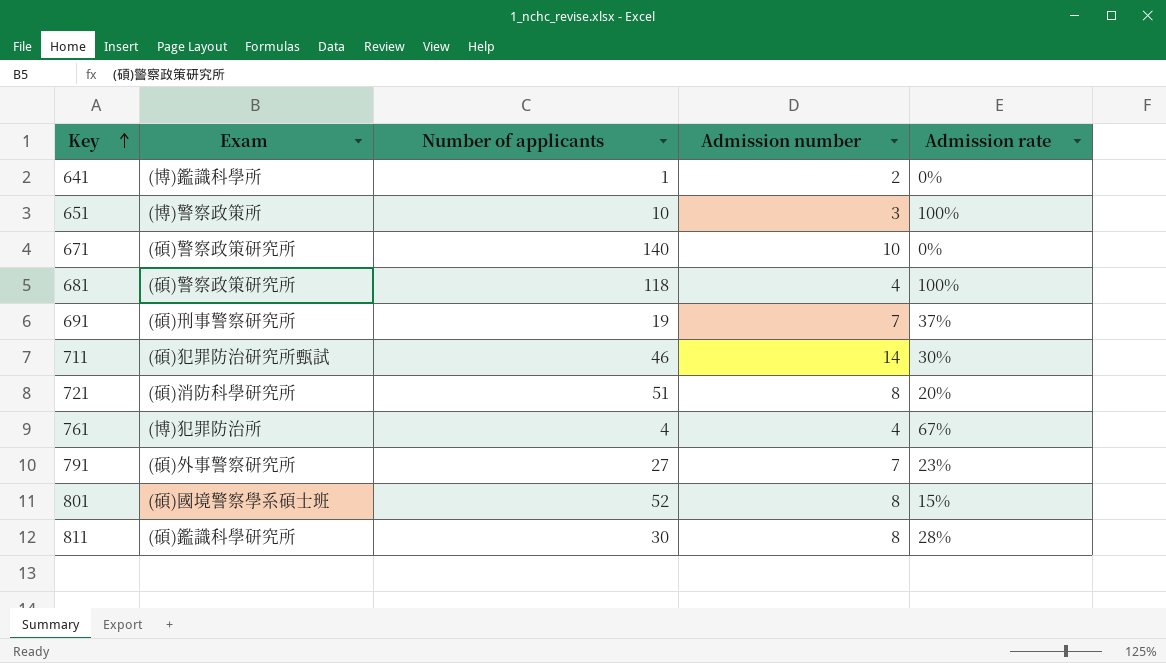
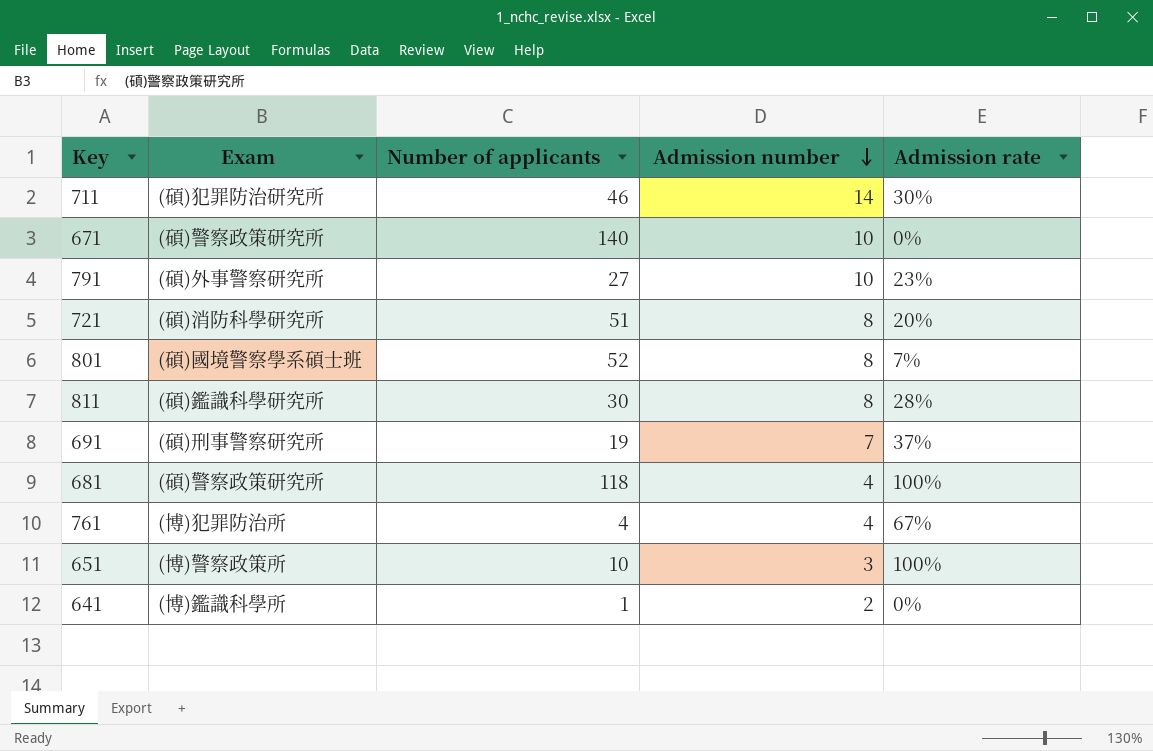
row order: Key ascending -> Admission number descending
711 | Exam: (碩)犯罪防治研究所甄試 -> (碩)犯罪防治研究所
791 | Admission number: 7 -> 10
801 | Admission rate: 15% -> 7%

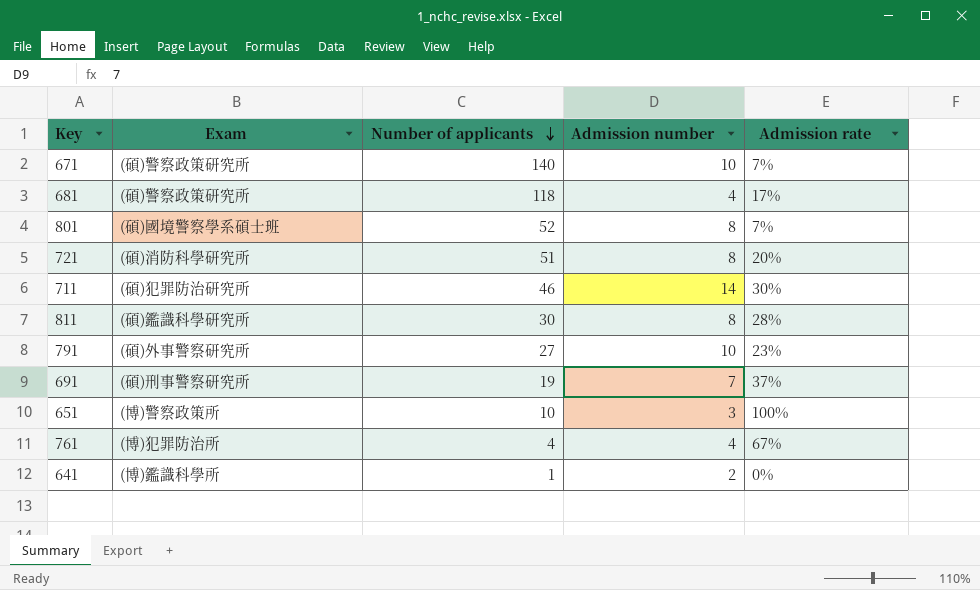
row order: Admission number descending -> Number of applicants descending
671 | Admission rate: 0% -> 7%
681 | Admission rate: 100% -> 17%

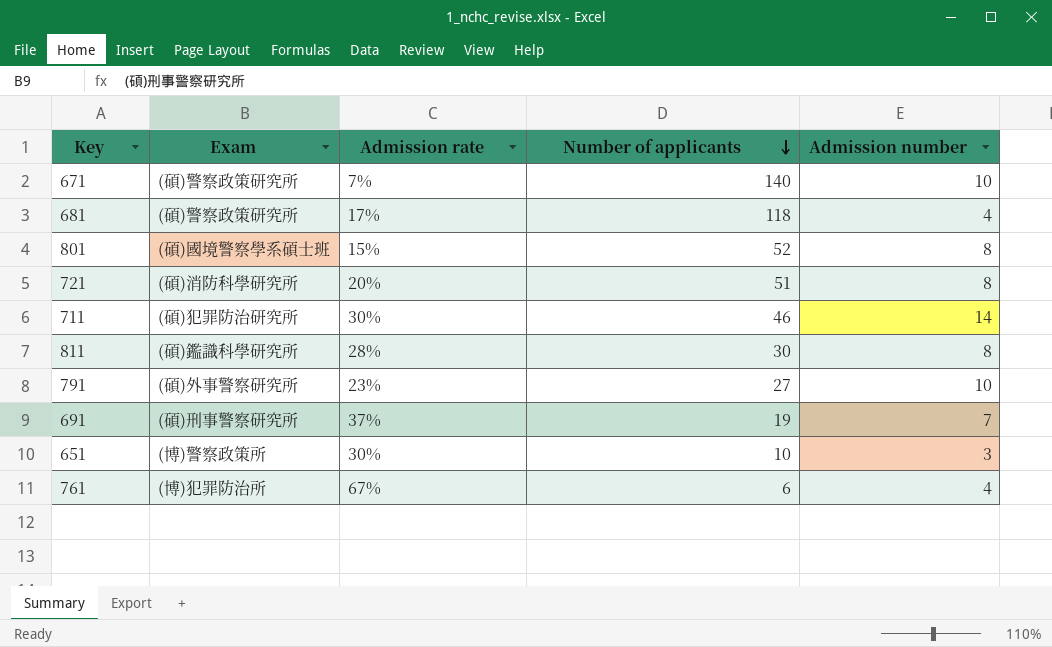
column Admission rate | position: 5 -> 3
row 641: (博)鑑識科學所 | 1 | 2 | 0% -> none
801 | Admission rate: 7% -> 15%
651 | Admission rate: 100% -> 30%
761 | Number of applicants: 4 -> 6

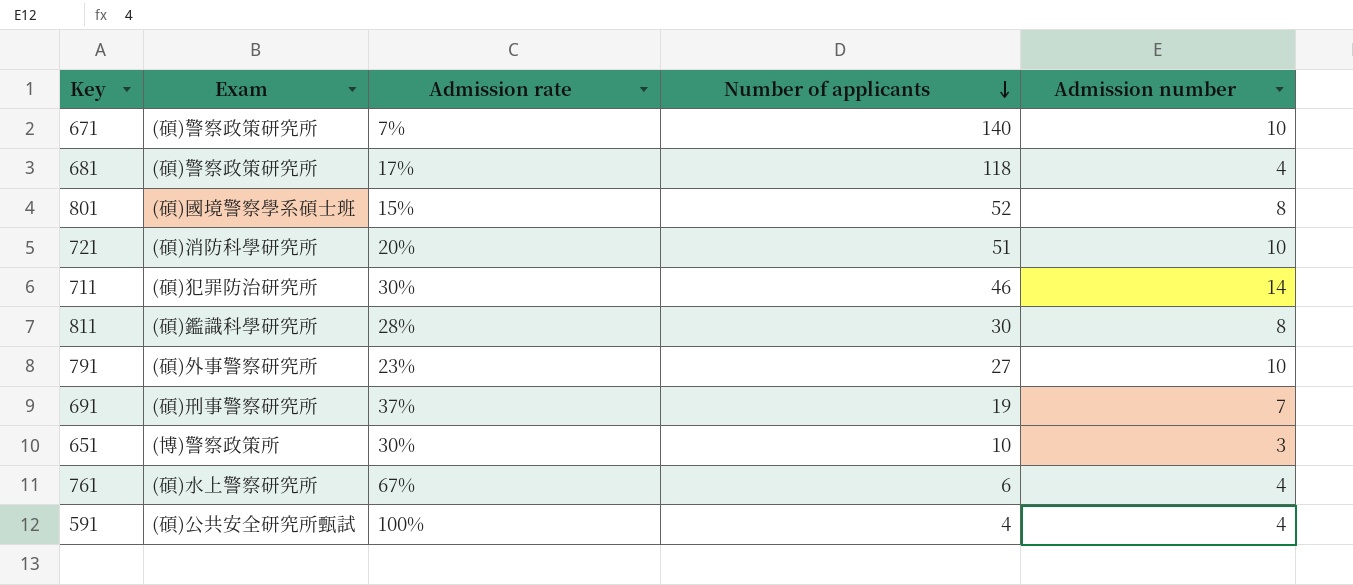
721 | Admission number: 8 -> 10
761 | Exam: (博)犯罪防治所 -> (碩)水上警察研究所
row 591: none -> (碩)公共安全研究所甄試 | 100% | 4 | 4

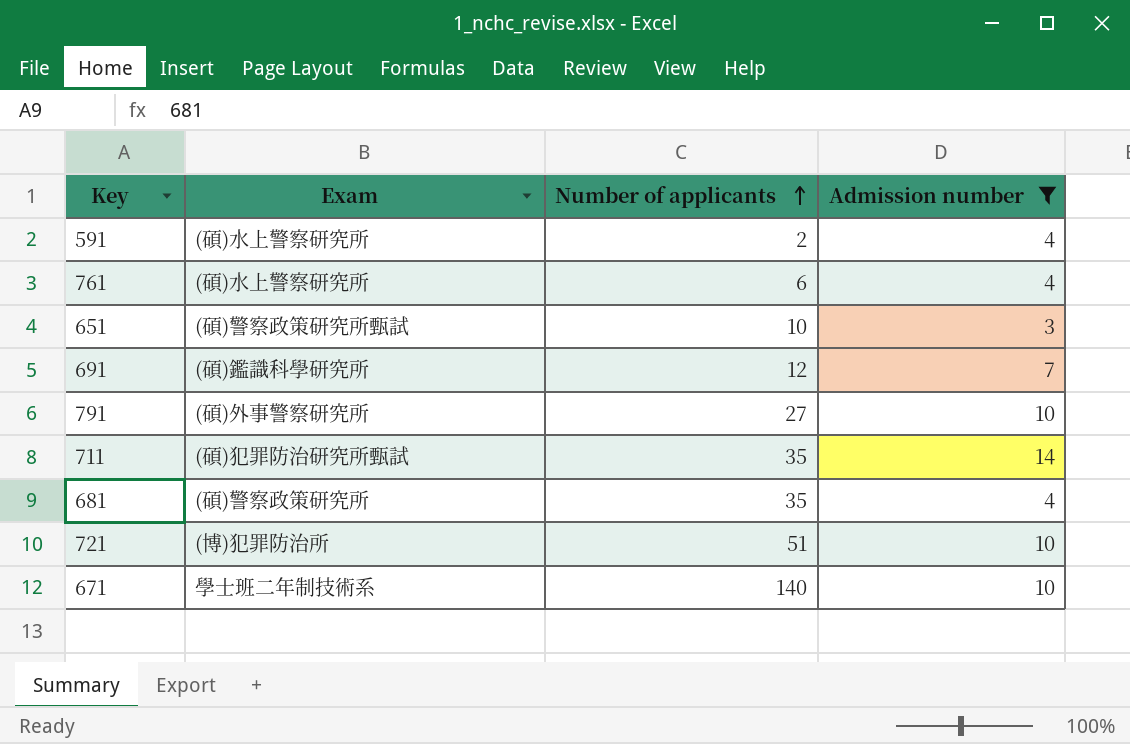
filter: none -> Admission number != 8
row order: Number of applicants descending -> Number of applicants ascending
column Admission rate | position: 3 -> none
591 | Exam: (碩)公共安全研究所甄試 -> (碩)水上警察研究所
591 | Number of applicants: 4 -> 2
651 | Exam: (博)警察政策所 -> (碩)警察政策研究所甄試
691 | Exam: (碩)刑事警察研究所 -> (碩)鑑識科學研究所
691 | Number of applicants: 19 -> 12
711 | Exam: (碩)犯罪防治研究所 -> (碩)犯罪防治研究所甄試
711 | Number of applicants: 46 -> 35
681 | Number of applicants: 118 -> 35
721 | Exam: (碩)消防科學研究所 -> (博)犯罪防治所
671 | Exam: (碩)警察政策研究所 -> 學士班二年制技術系

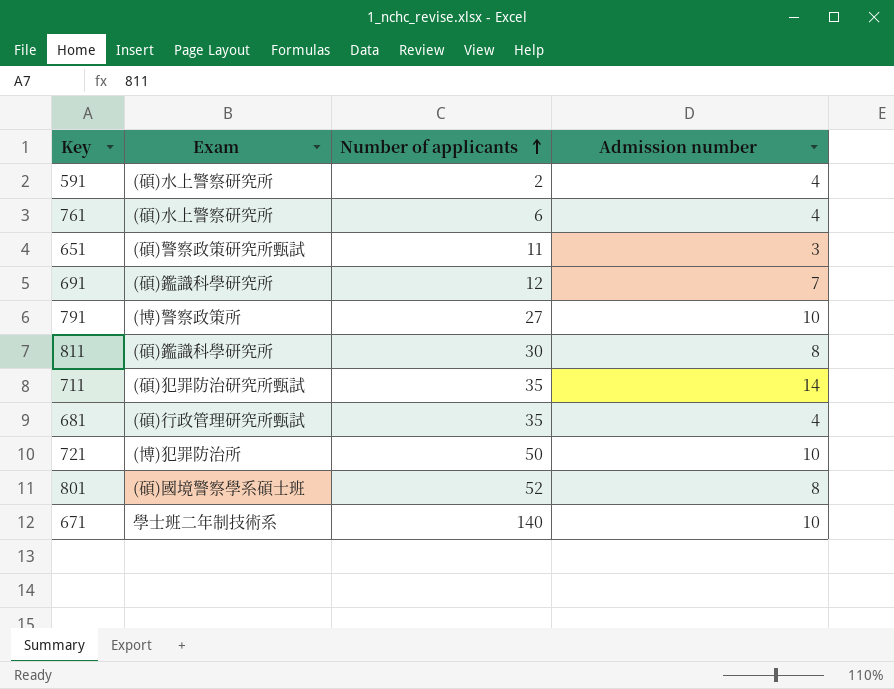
filter: Admission number != 8 -> none
651 | Number of applicants: 10 -> 11
791 | Exam: (碩)外事警察研究所 -> (博)警察政策所
681 | Exam: (碩)警察政策研究所 -> (碩)行政管理研究所甄試
721 | Number of applicants: 51 -> 50

